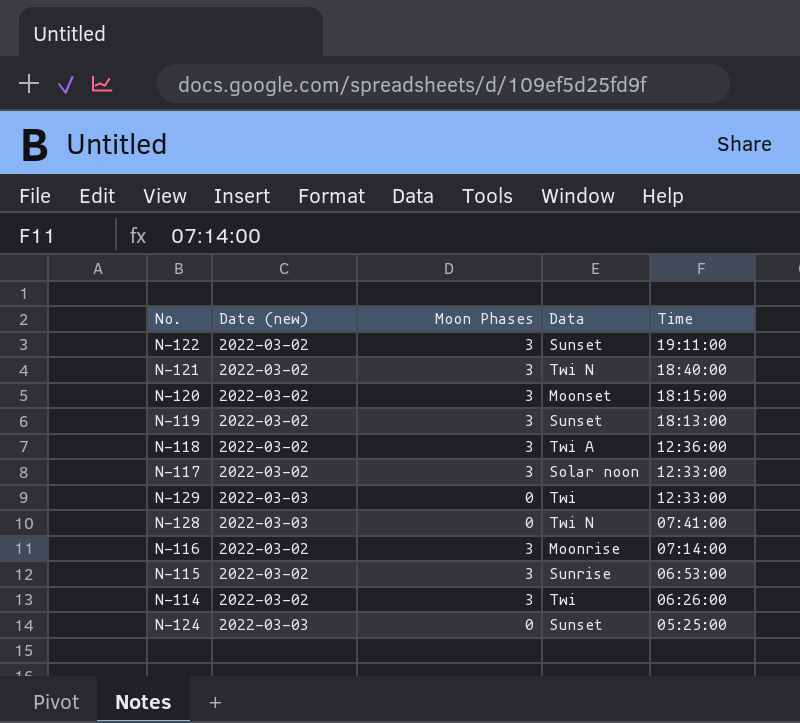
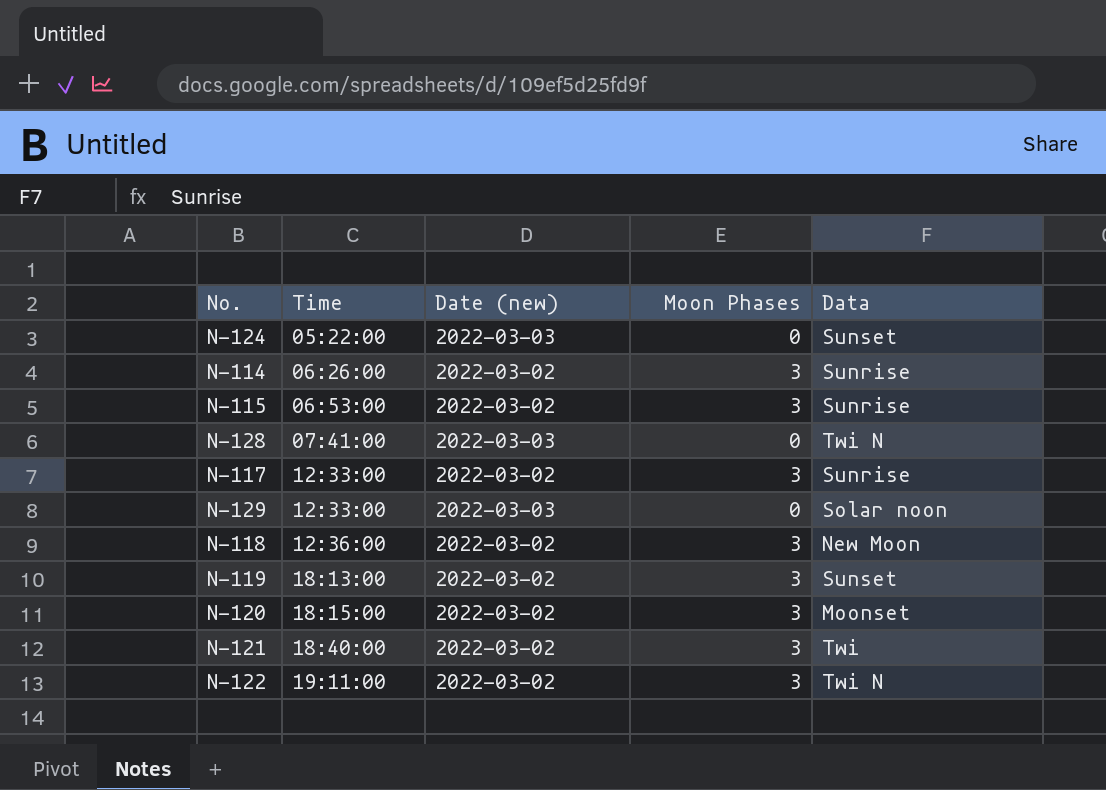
row order: Time descending -> Time ascending
column Time | position: 5 -> 2
row N-116: 2022-03-02 | 3 | Moonrise | 07:14:00 -> none
N-124 | Time: 05:25:00 -> 05:22:00
N-114 | Data: Twi -> Sunrise
N-117 | Data: Solar noon -> Sunrise
N-129 | Data: Twi -> Solar noon
N-118 | Data: Twi A -> New Moon
N-121 | Data: Twi N -> Twi
N-122 | Data: Sunset -> Twi N

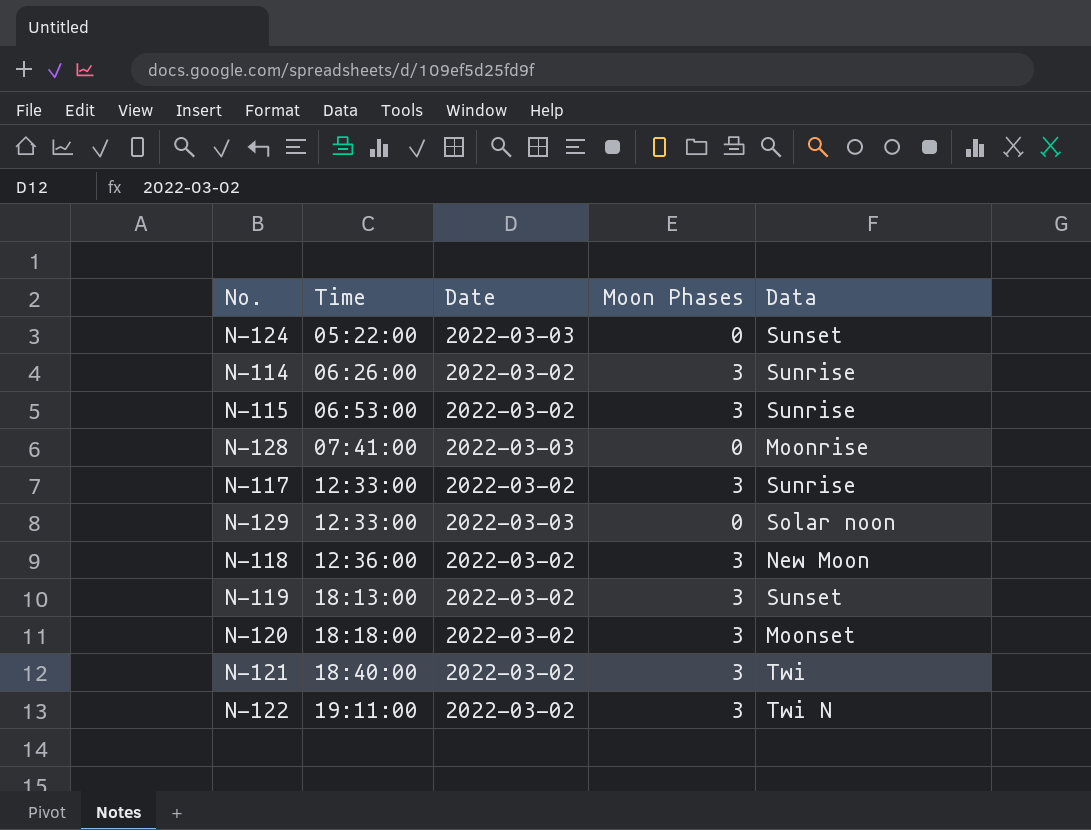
column name: Date (new) -> Date
N-128 | Data: Twi N -> Moonrise
N-120 | Time: 18:15:00 -> 18:18:00

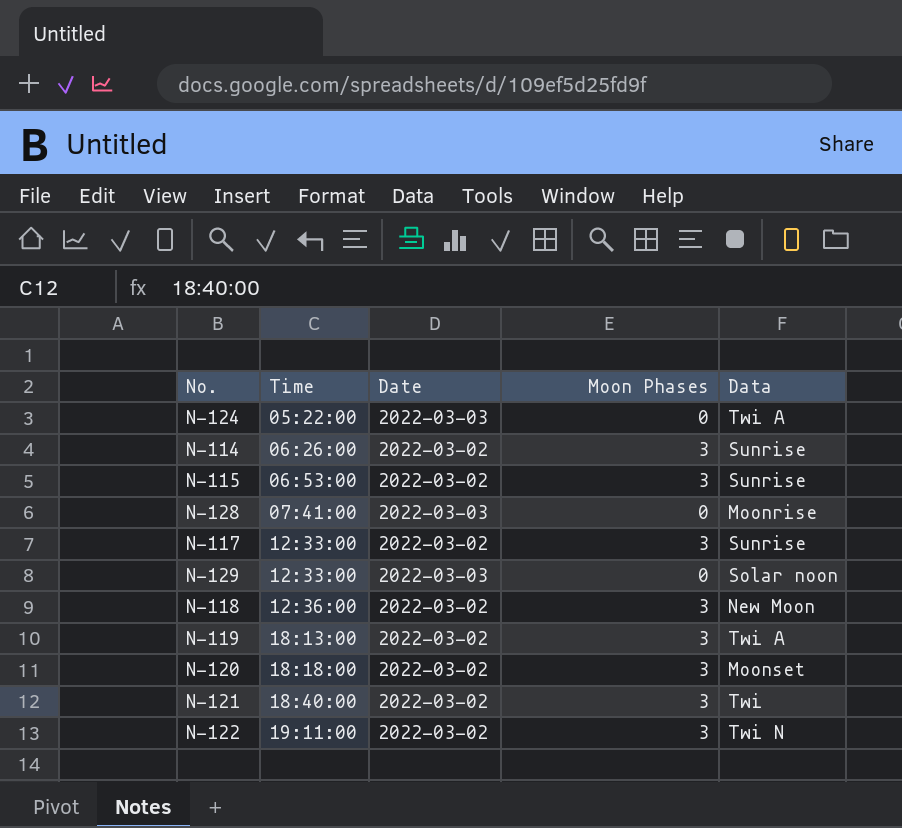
N-124 | Data: Sunset -> Twi A
N-119 | Data: Sunset -> Twi A

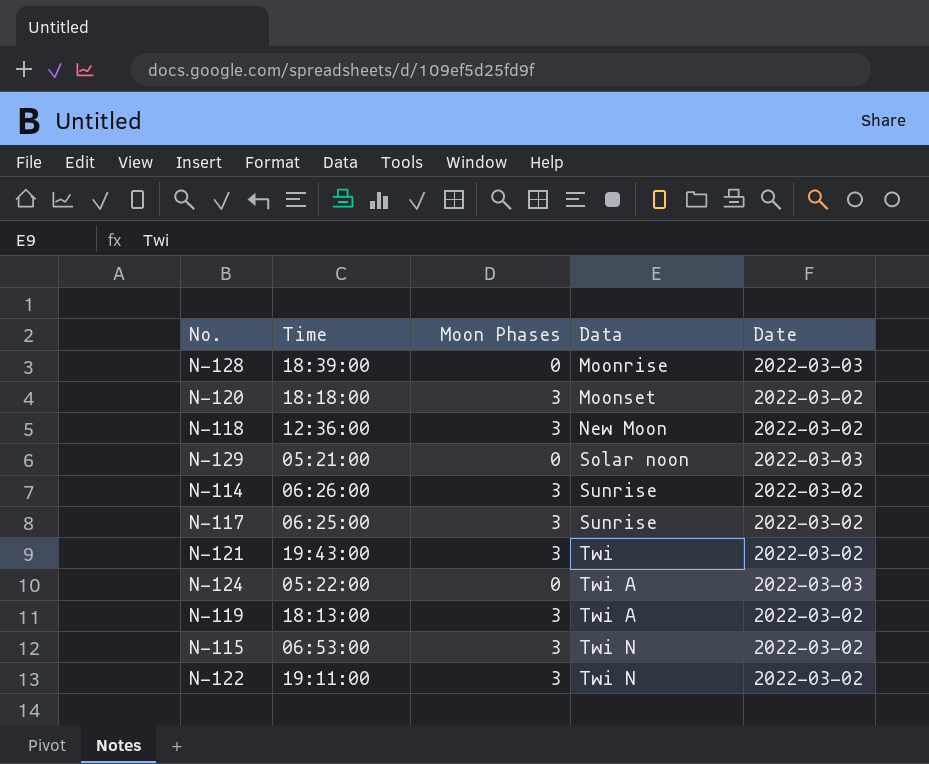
row order: Time ascending -> Data ascending
column Date | position: 3 -> 5
N-128 | Time: 07:41:00 -> 18:39:00
N-129 | Time: 12:33:00 -> 05:21:00
N-117 | Time: 12:33:00 -> 06:25:00
N-121 | Time: 18:40:00 -> 19:43:00
N-115 | Data: Sunrise -> Twi N

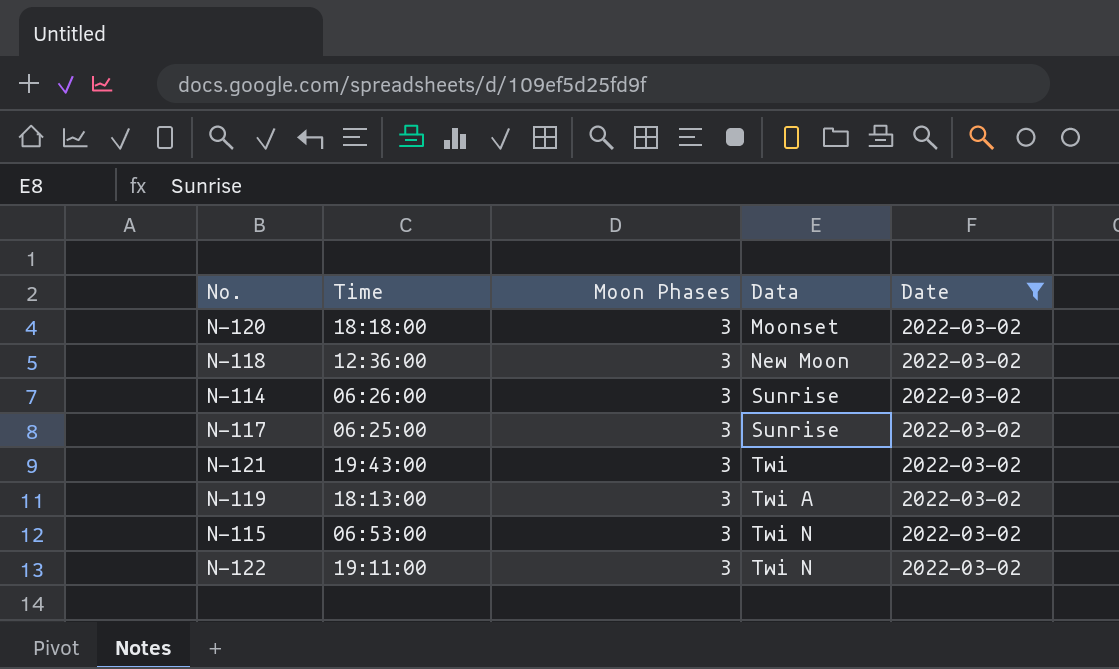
filter: none -> Date = 2022-03-02

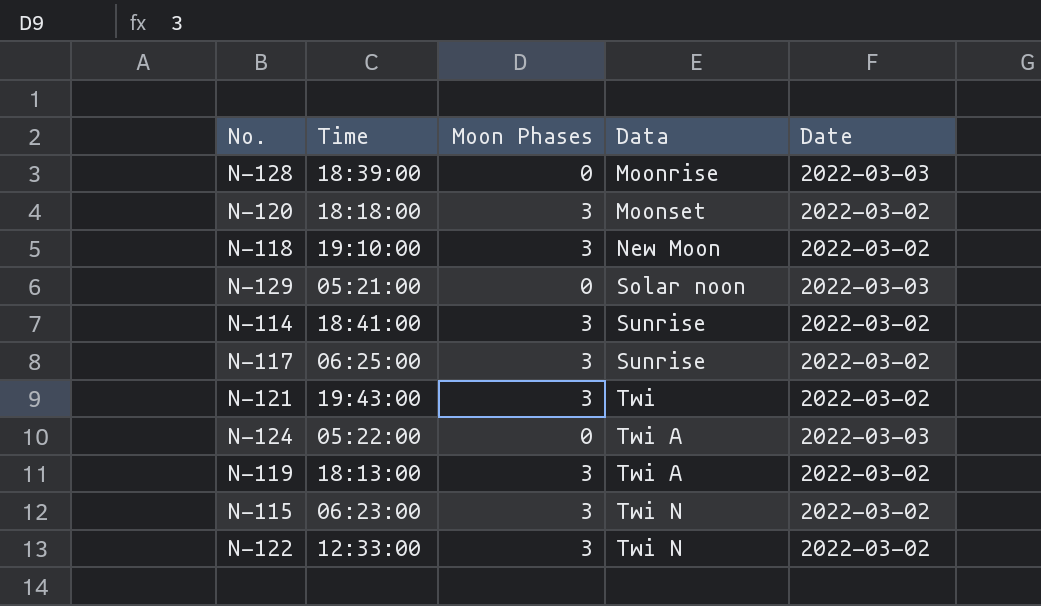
filter: Date = 2022-03-02 -> none
N-118 | Time: 12:36:00 -> 19:10:00
N-114 | Time: 06:26:00 -> 18:41:00
N-115 | Time: 06:53:00 -> 06:23:00
N-122 | Time: 19:11:00 -> 12:33:00

